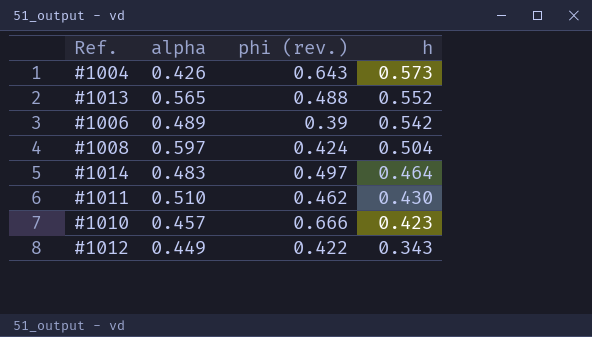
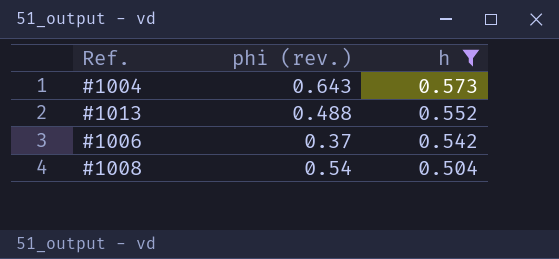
filter: none -> h >= 0.504
column alpha | position: 2 -> none
#1006 | phi (rev.): 0.39 -> 0.37
#1008 | phi (rev.): 0.424 -> 0.54

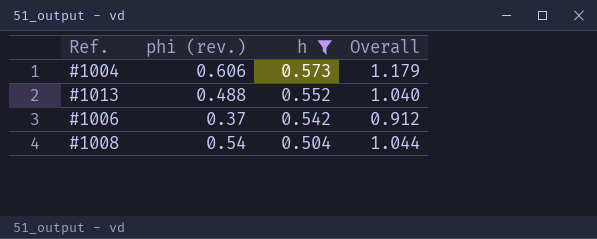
column Overall | formula: none -> [phi (rev.)] + [h]
#1004 | phi (rev.): 0.643 -> 0.606

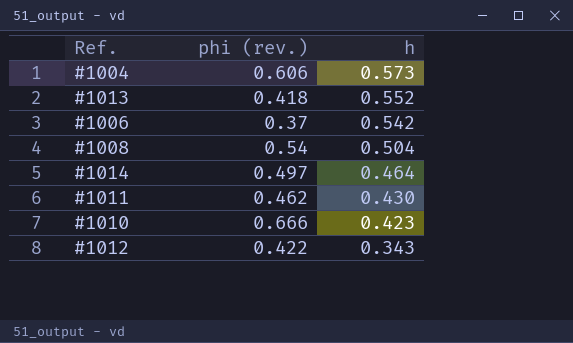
filter: h >= 0.504 -> none
column Overall | formula: [phi (rev.)] + [h] -> none
#1013 | phi (rev.): 0.488 -> 0.418

